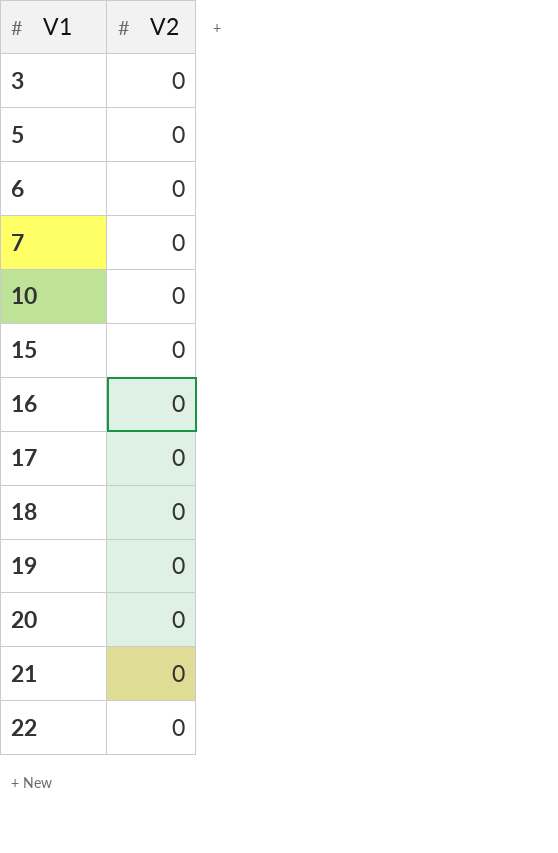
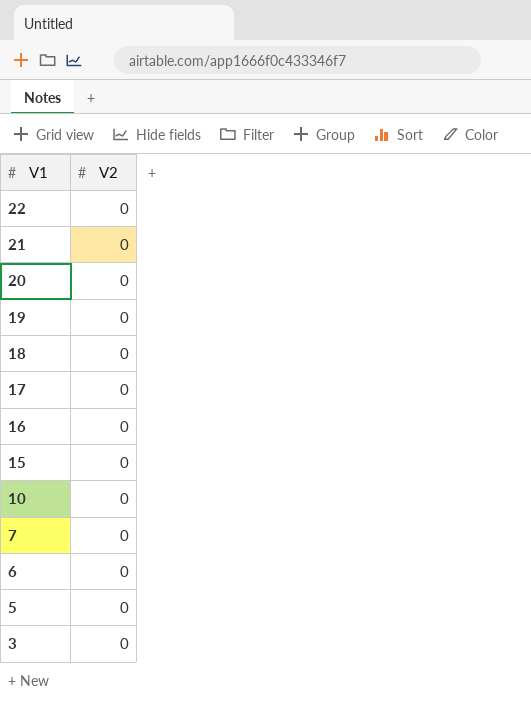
row order: V1 ascending -> V1 descending

